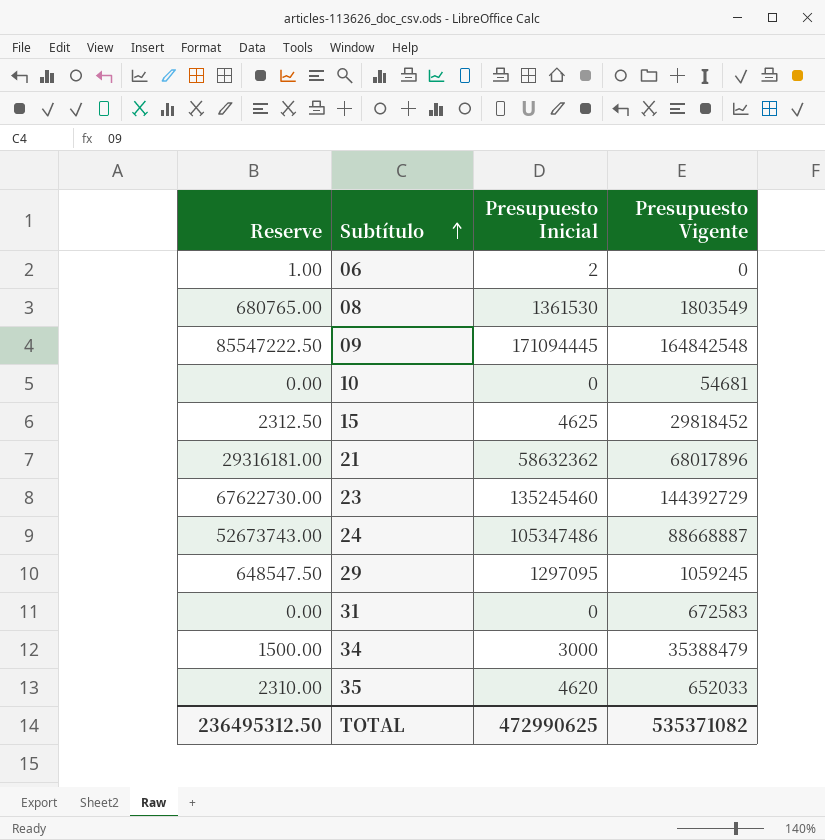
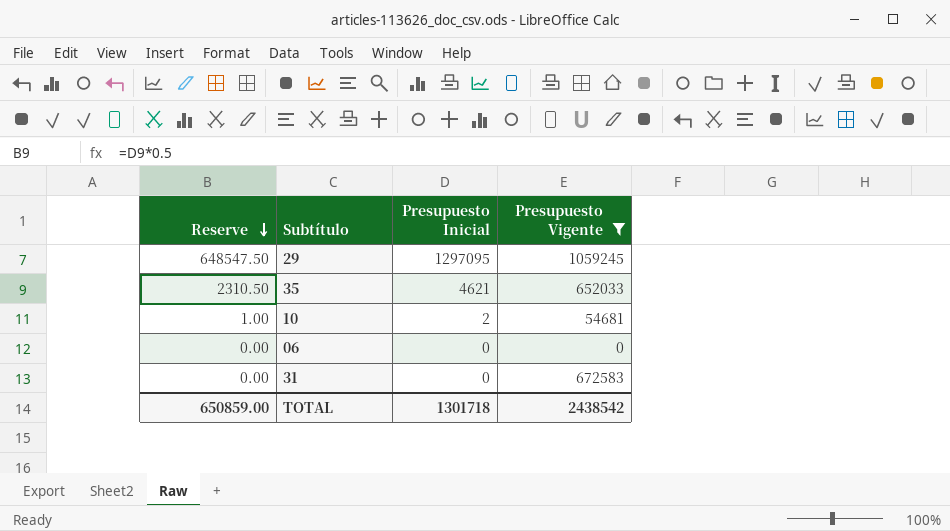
filter: none -> Presupuesto Vigente <= 1059245
row order: Subtítulo ascending -> Reserve descending
35 | Reserve: 2310.00 -> 2310.50
35 | Presupuesto Inicial: 4620 -> 4621
10 | Reserve: 0.00 -> 1.00
10 | Presupuesto Inicial: 0 -> 2
06 | Reserve: 1.00 -> 0.00
06 | Presupuesto Inicial: 2 -> 0
TOTAL | Reserve: 236495312.50 -> 650859.00
TOTAL | Presupuesto Inicial: 472990625 -> 1301718
TOTAL | Presupuesto Vigente: 535371082 -> 2438542

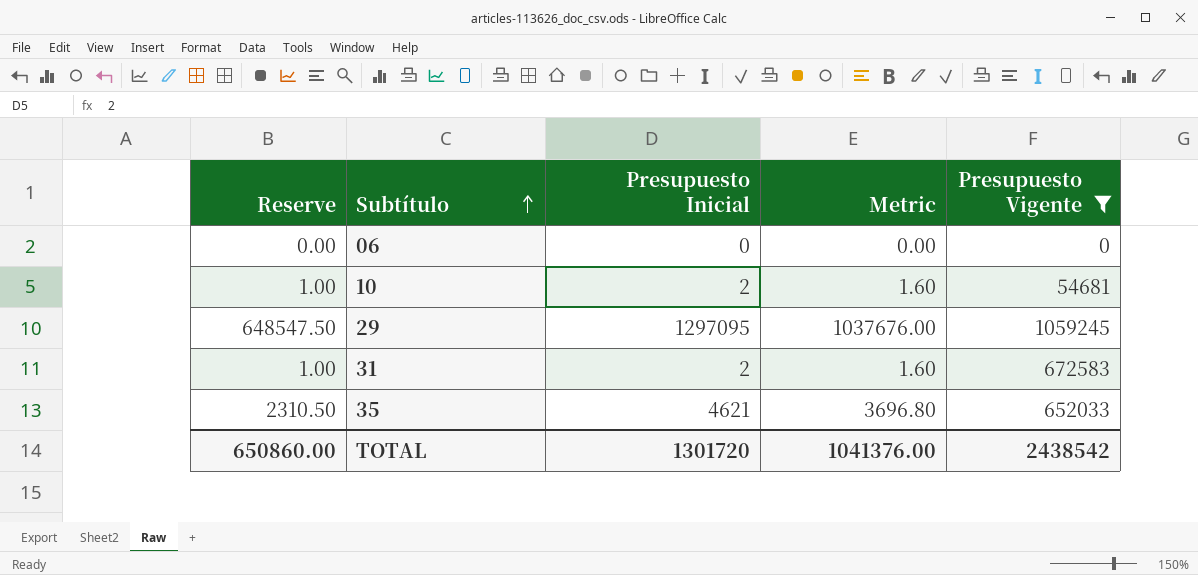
row order: Reserve descending -> Subtítulo ascending
column Metric | formula: none -> [Presupuesto Inicial] * 0.8
31 | Reserve: 0.00 -> 1.00
31 | Presupuesto Inicial: 0 -> 2
TOTAL | Reserve: 650859.00 -> 650860.00
TOTAL | Presupuesto Inicial: 1301718 -> 1301720

